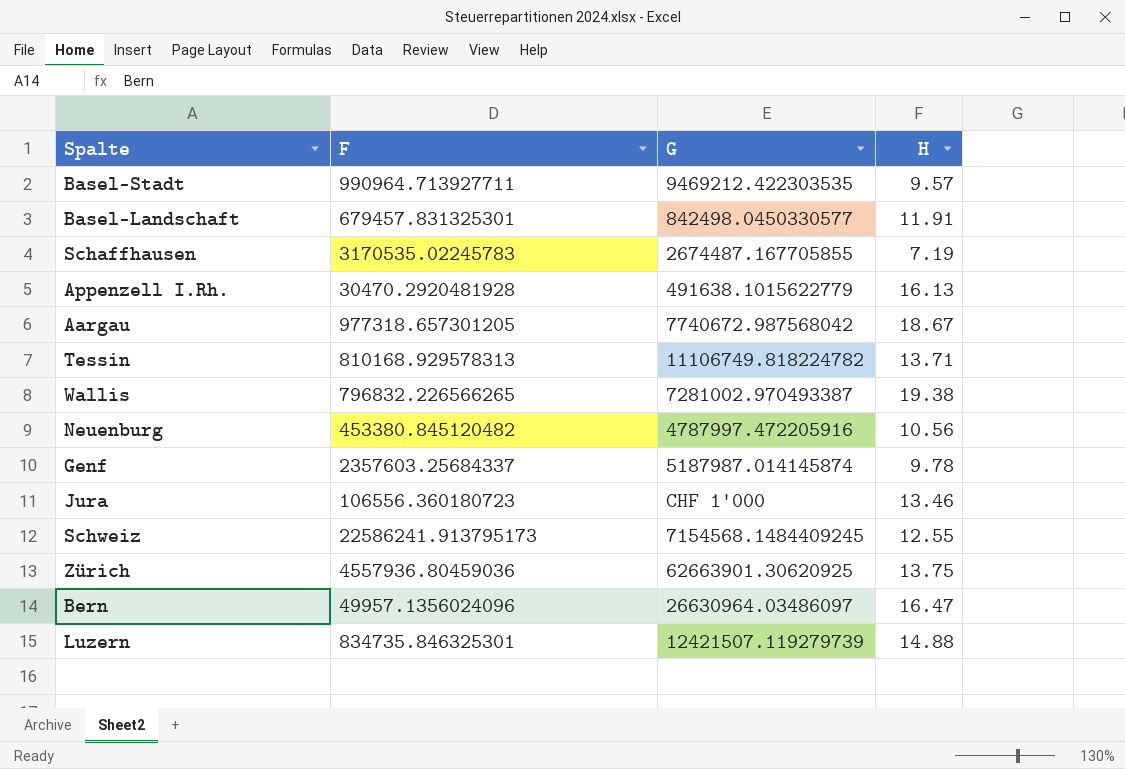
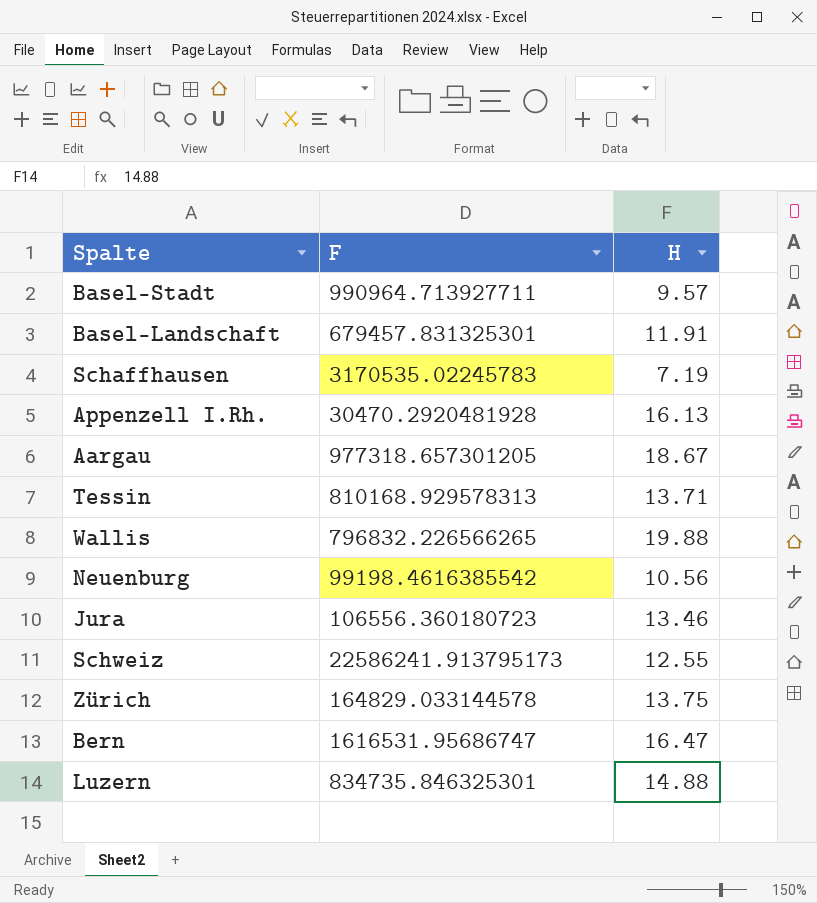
column G | position: 3 -> none
row Genf: 2357603.25684337 | 5187987.014145874 | 9.78 -> none
Wallis | H: 19.38 -> 19.88
Neuenburg | F: 453380.845120482 -> 99198.4616385542
Zürich | F: 4557936.80459036 -> 164829.033144578
Bern | F: 49957.1356024096 -> 1616531.95686747

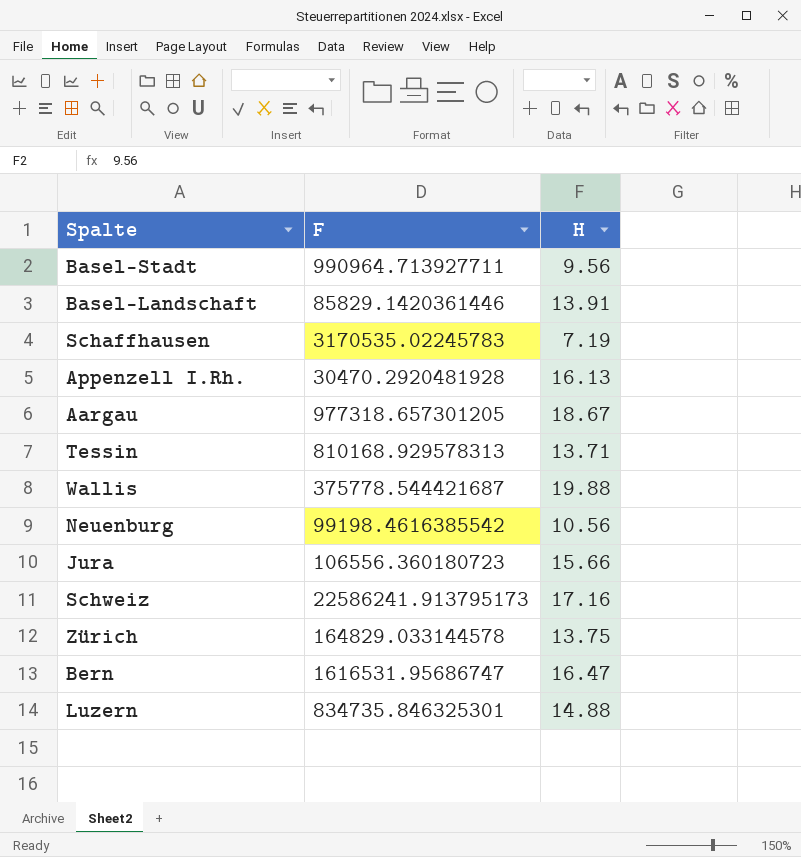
Basel-Stadt | H: 9.57 -> 9.56
Basel-Landschaft | F: 679457.831325301 -> 85829.1420361446
Basel-Landschaft | H: 11.91 -> 13.91
Wallis | F: 796832.226566265 -> 375778.544421687
Jura | H: 13.46 -> 15.66
Schweiz | H: 12.55 -> 17.16

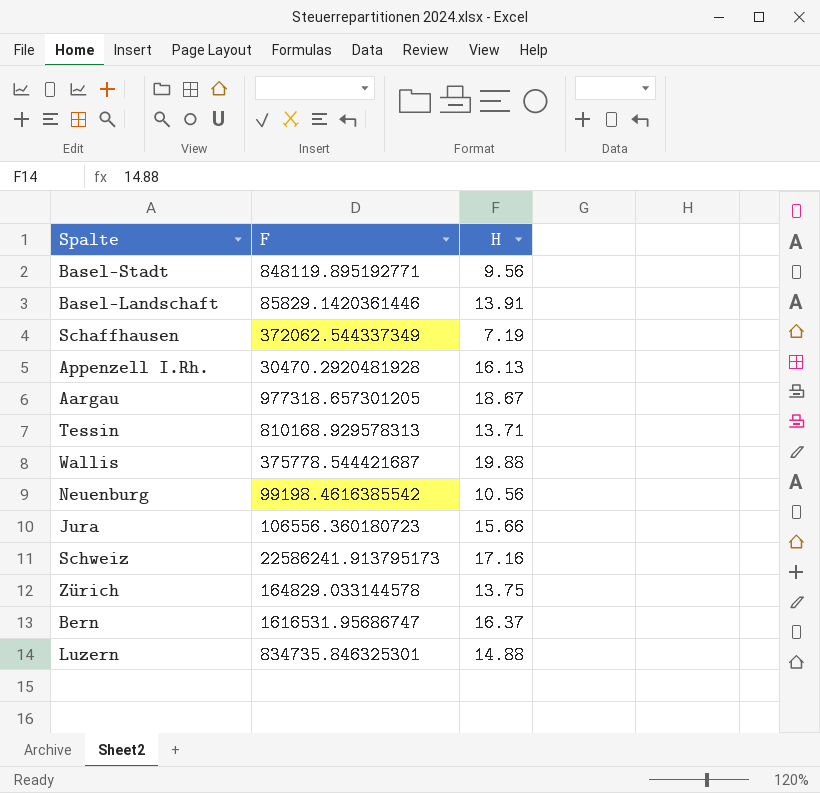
Basel-Stadt | F: 990964.713927711 -> 848119.895192771
Schaffhausen | F: 3170535.02245783 -> 372062.544337349
Bern | H: 16.47 -> 16.37

